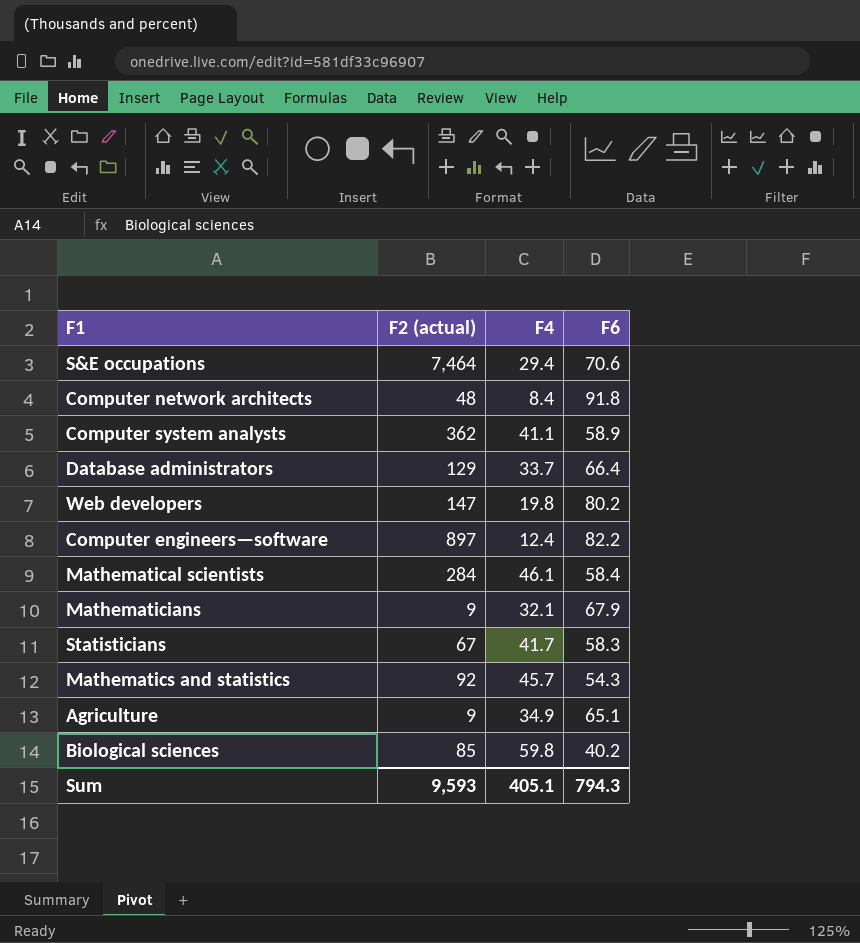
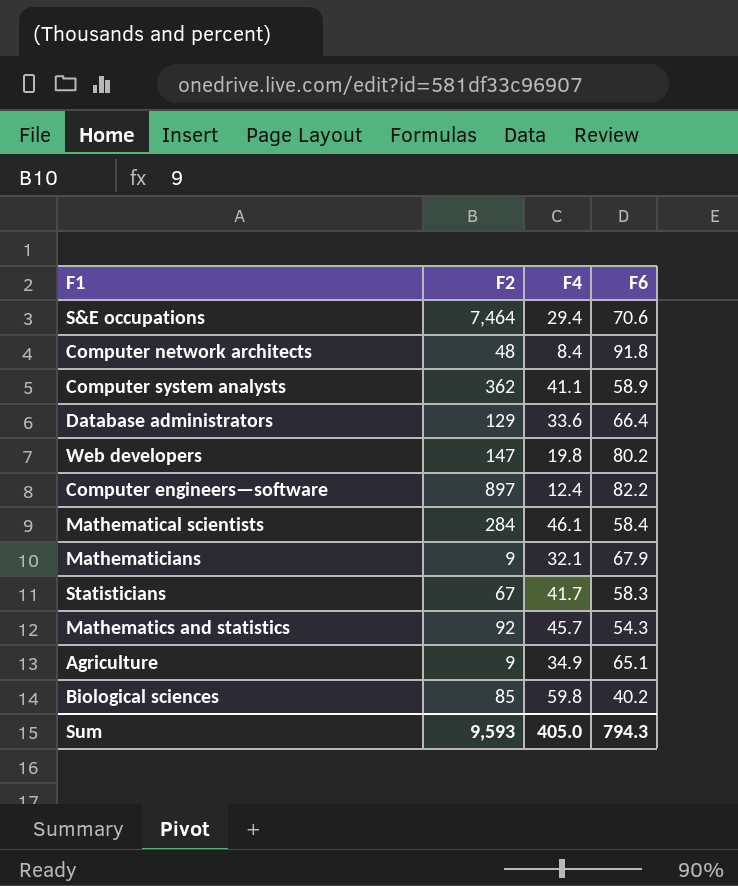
column name: F2 (actual) -> F2
Database administrators | F4: 33.7 -> 33.6
Sum | F4: 405.1 -> 405.0

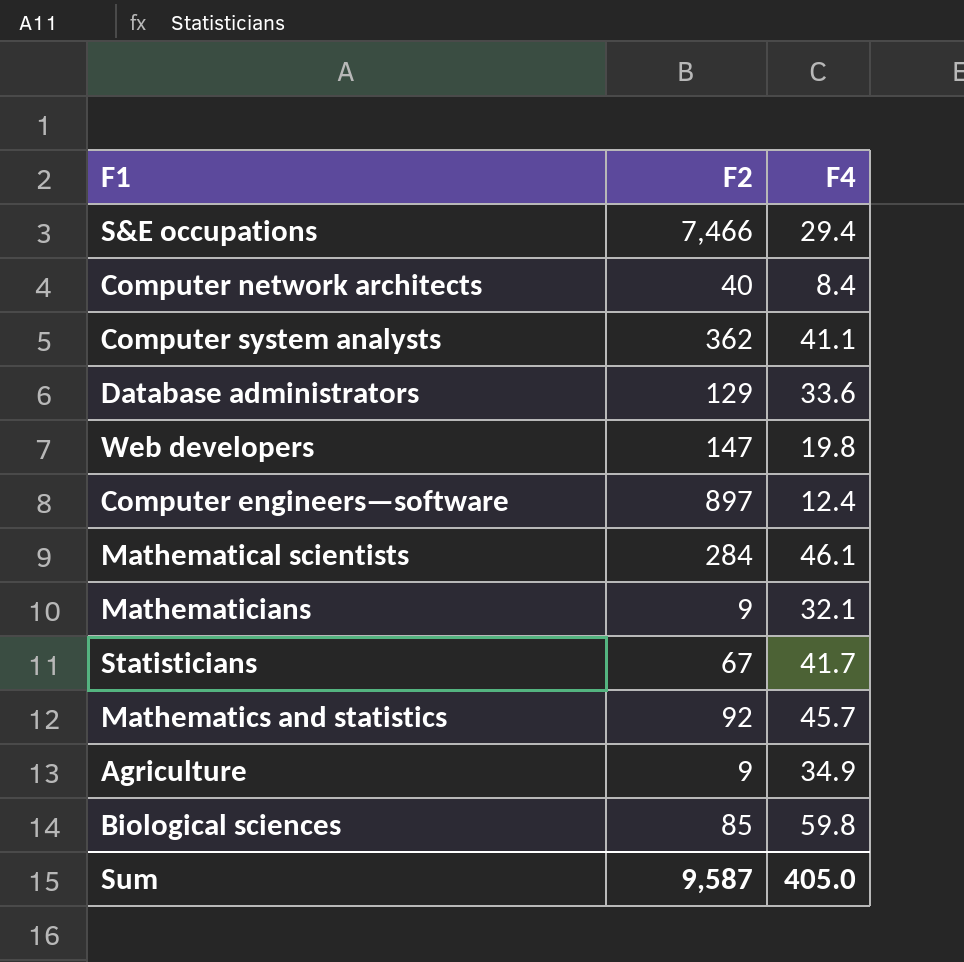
column F6 | position: 4 -> none
S&E occupations | F2: 7,464 -> 7,466
Computer network architects | F2: 48 -> 40
Sum | F2: 9,593 -> 9,587

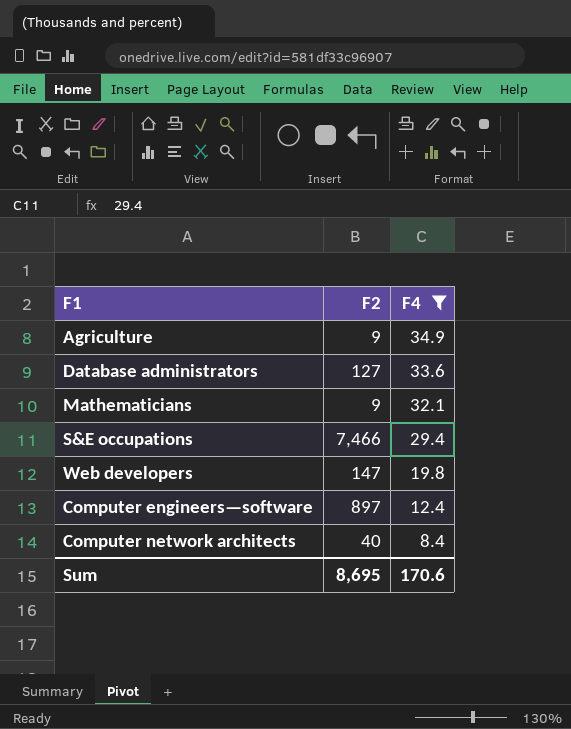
filter: none -> F4 <= 34.9
row order: none -> F4 descending
Database administrators | F2: 129 -> 127
Sum | F2: 9,587 -> 8,695
Sum | F4: 405.0 -> 170.6

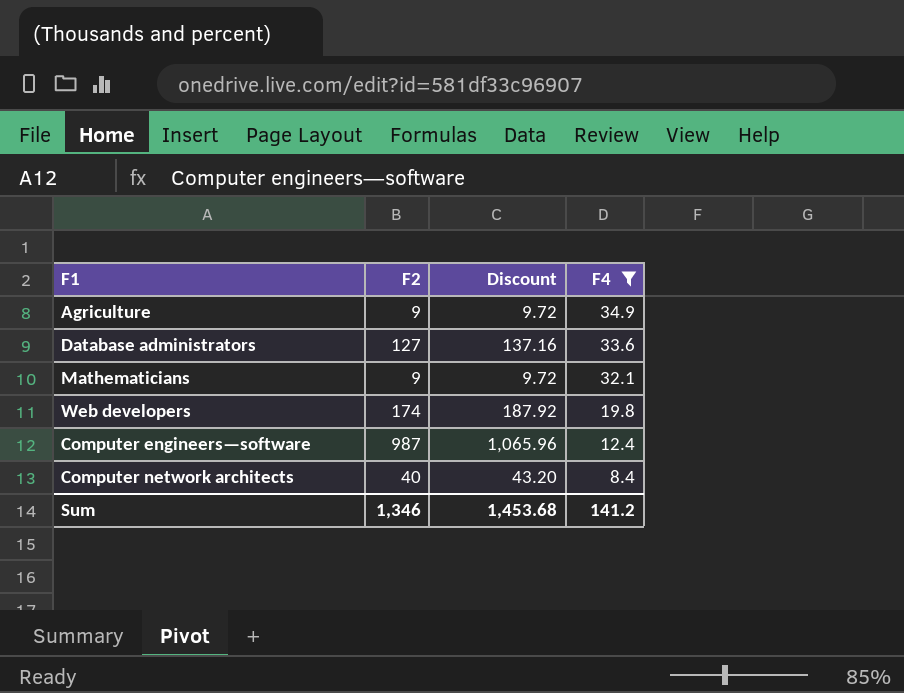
column Discount | formula: none -> [F2] * 1.08
row S&E occupations: 7,466 | 29.4 -> none
Web developers | F2: 147 -> 174
Computer engineers—software | F2: 897 -> 987
Sum | F2: 8,695 -> 1,346
Sum | F4: 170.6 -> 141.2

